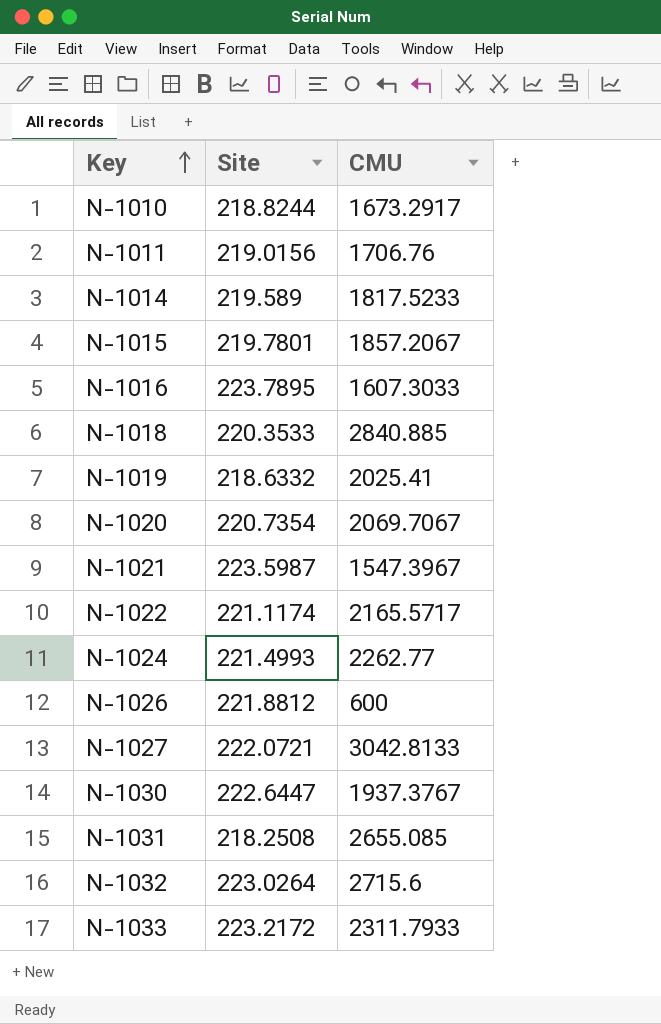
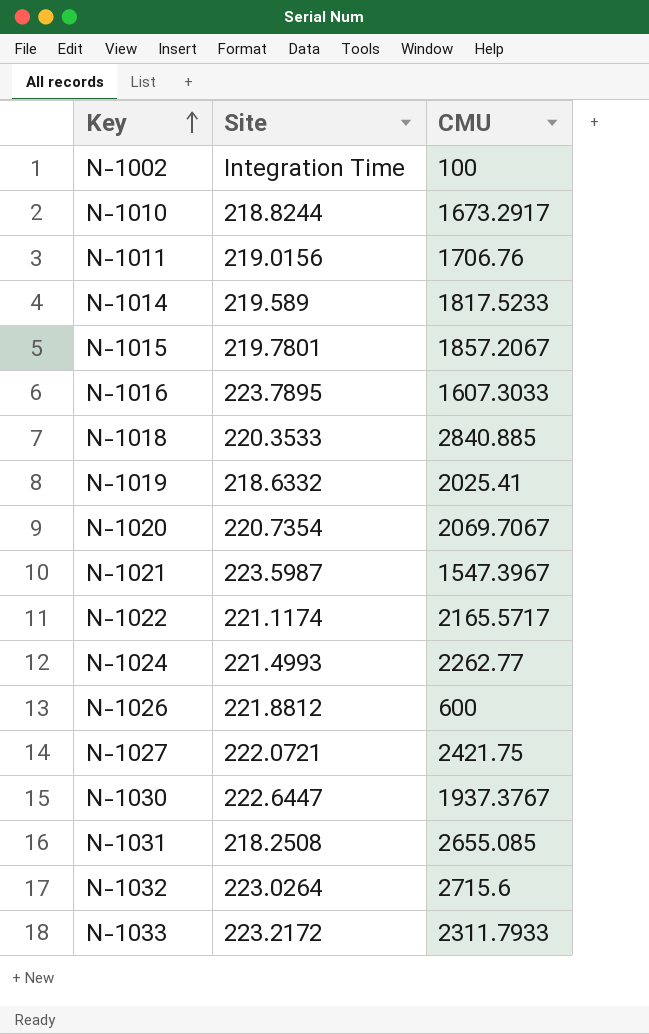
row N-1002: none -> Integration Time | 100
N-1027 | CMU: 3042.8133 -> 2421.75

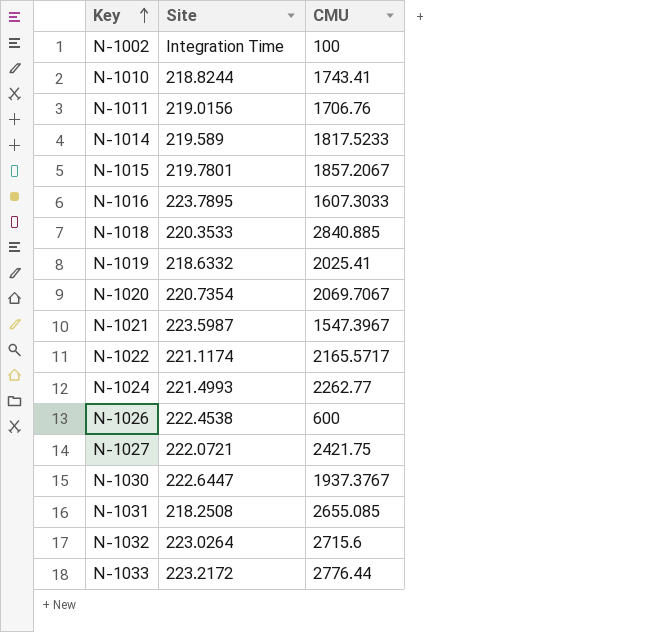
N-1010 | CMU: 1673.2917 -> 1743.41
N-1026 | Site: 221.8812 -> 222.4538
N-1033 | CMU: 2311.7933 -> 2776.44

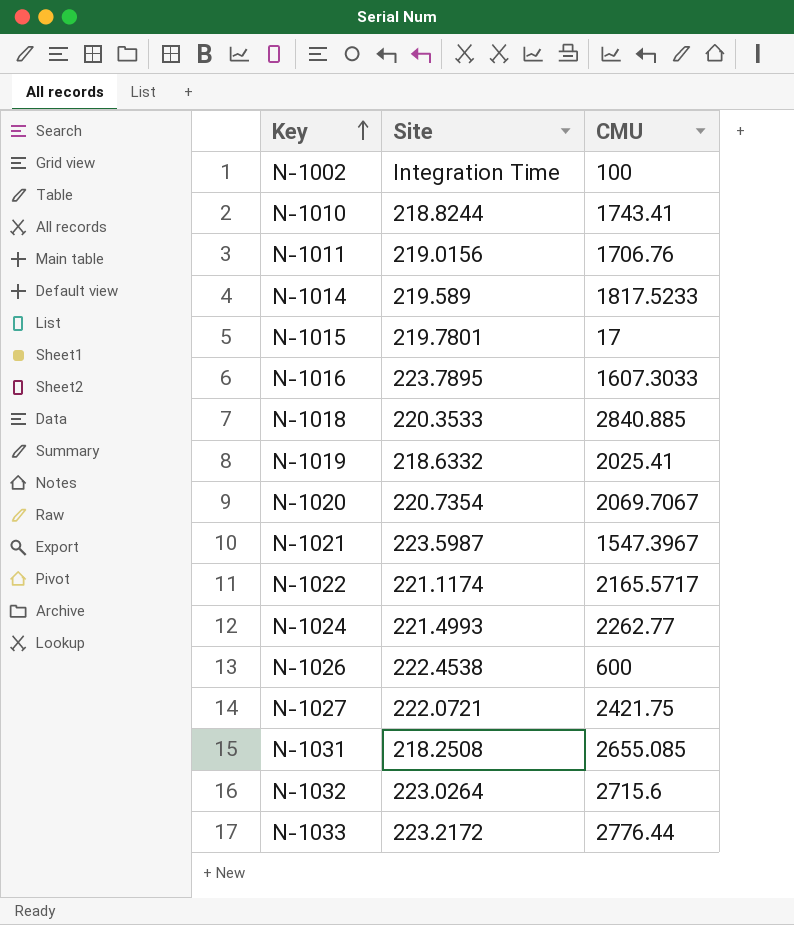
row N-1030: 222.6447 | 1937.3767 -> none
N-1015 | CMU: 1857.2067 -> 17

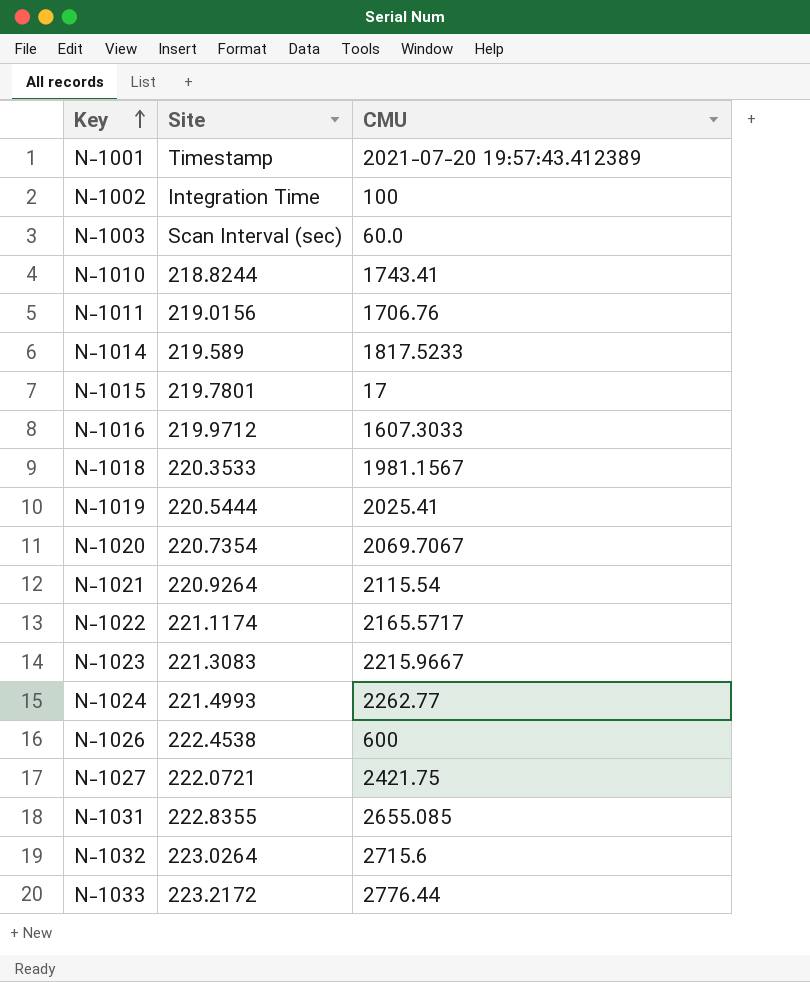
row N-1001: none -> Timestamp | 2021-07-20 19:57:43.412389
row N-1003: none -> Scan Interval (sec) | 60.0
N-1016 | Site: 223.7895 -> 219.9712
N-1018 | CMU: 2840.885 -> 1981.1567
N-1019 | Site: 218.6332 -> 220.5444
N-1021 | Site: 223.5987 -> 220.9264
N-1021 | CMU: 1547.3967 -> 2115.54
row N-1023: none -> 221.3083 | 2215.9667
N-1031 | Site: 218.2508 -> 222.8355

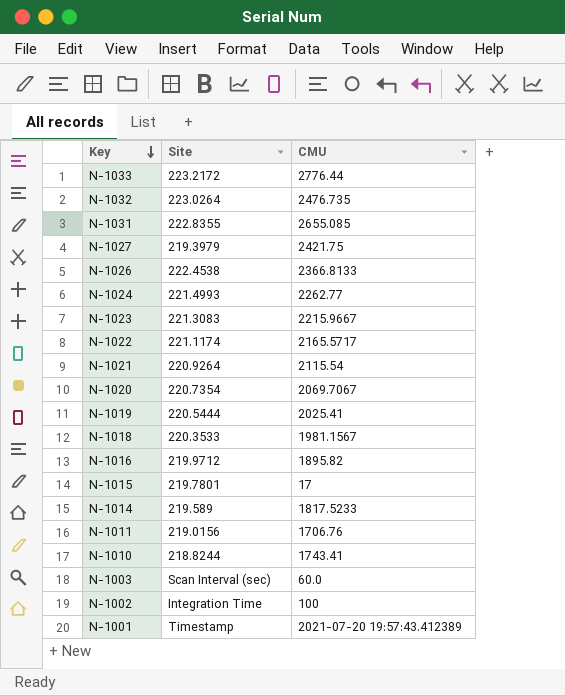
row order: Key ascending -> Key descending
N-1032 | CMU: 2715.6 -> 2476.735
N-1027 | Site: 222.0721 -> 219.3979
N-1026 | CMU: 600 -> 2366.8133
N-1016 | CMU: 1607.3033 -> 1895.82

